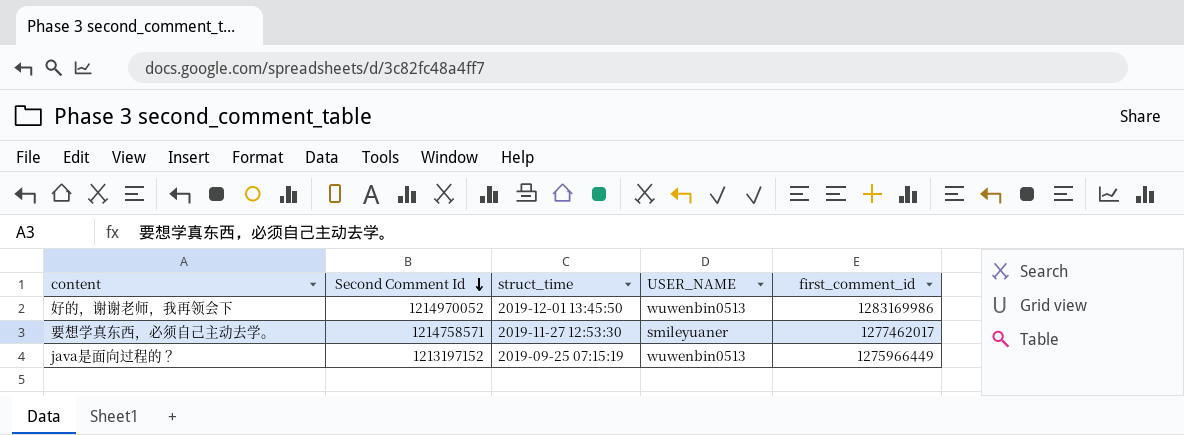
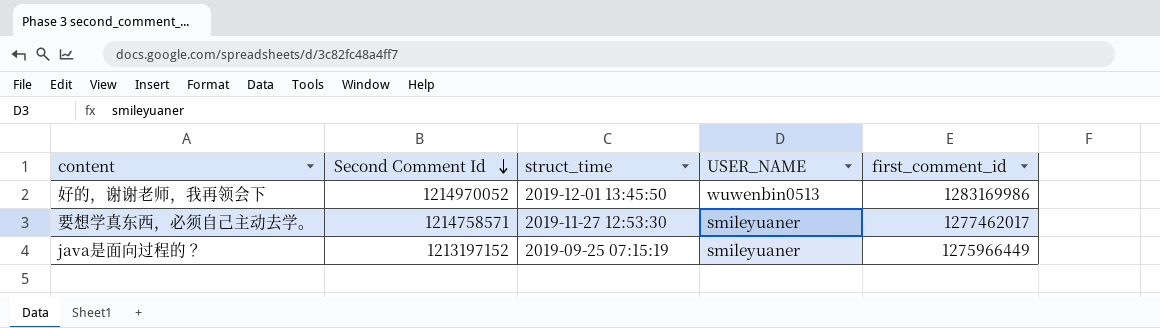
java是面向过程的？ | USER_NAME: wuwenbin0513 -> smileyuaner

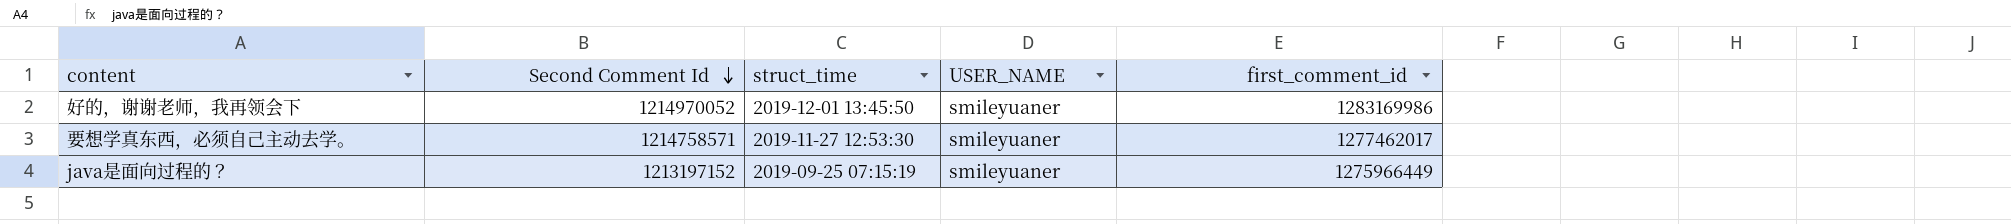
好的，谢谢老师，我再领会下 | USER_NAME: wuwenbin0513 -> smileyuaner

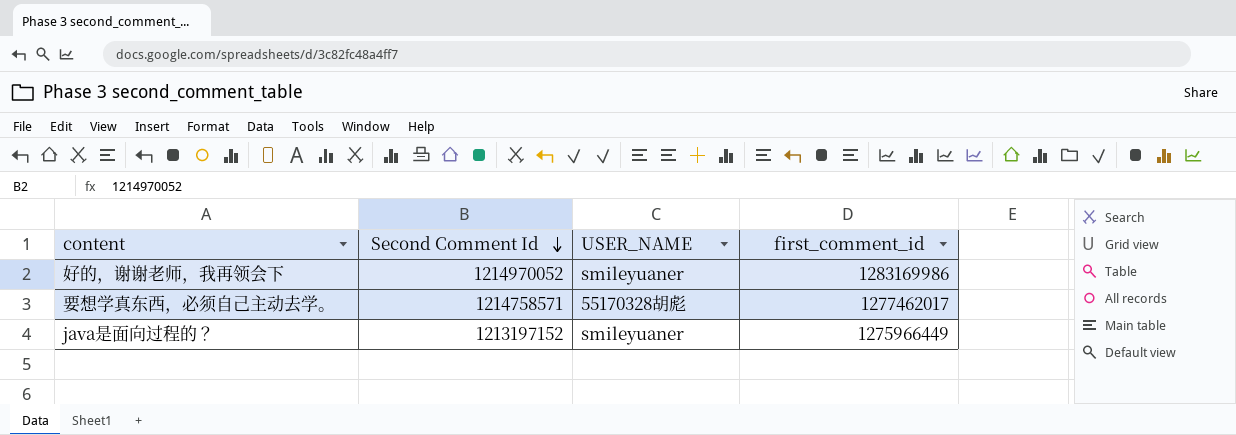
column struct_time | position: 3 -> none
要想学真东西，必须自己主动去学。 | USER_NAME: smileyuaner -> 55170328胡彪

